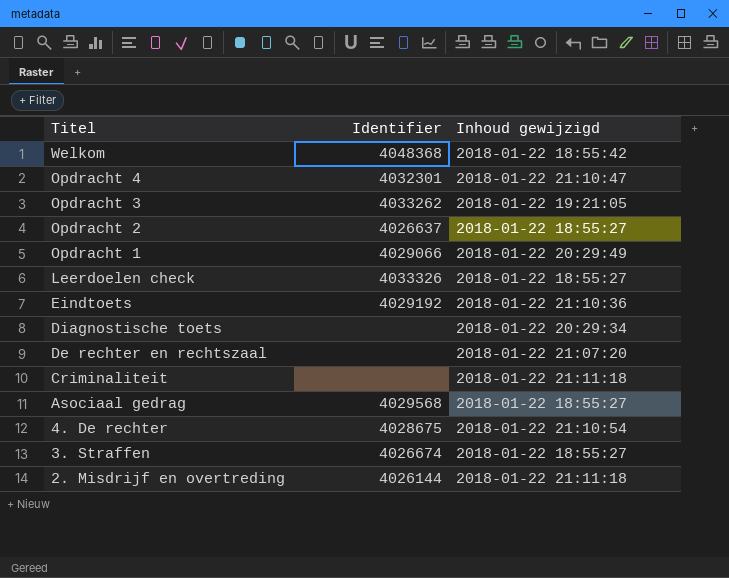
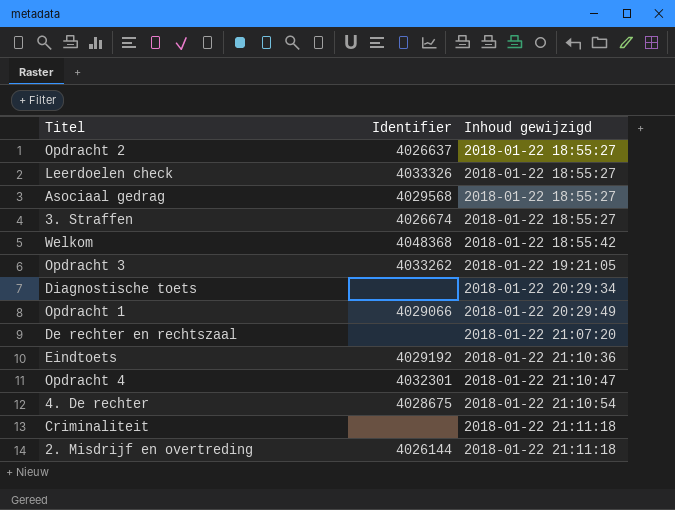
row order: Titel descending -> Inhoud gewijzigd ascending

